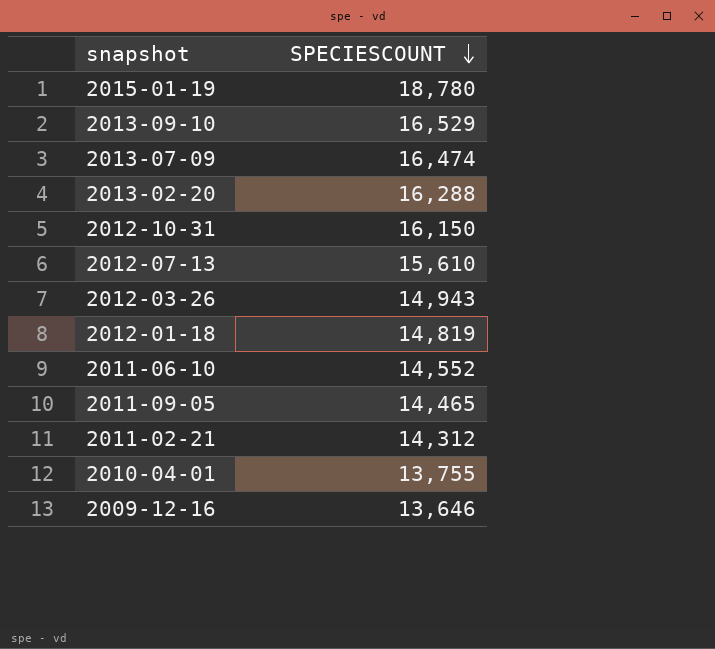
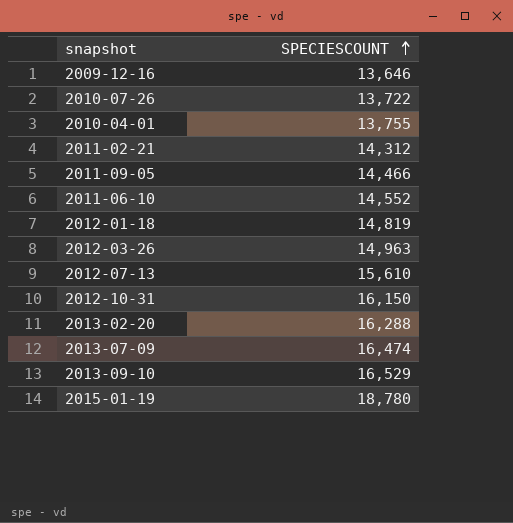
row order: SPECIESCOUNT descending -> SPECIESCOUNT ascending
row 2010-07-26: none -> 13,722
2011-09-05 | SPECIESCOUNT: 14,465 -> 14,466
2012-03-26 | SPECIESCOUNT: 14,943 -> 14,963

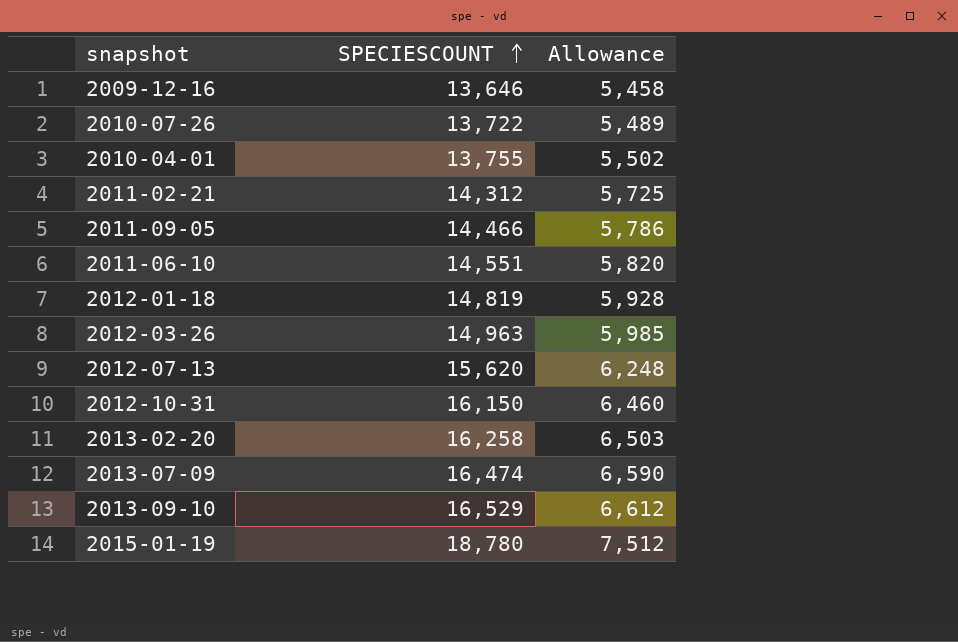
column Allowance | formula: none -> [SPECIESCOUNT] * 0.4
2011-06-10 | SPECIESCOUNT: 14,552 -> 14,551
2012-07-13 | SPECIESCOUNT: 15,610 -> 15,620
2013-02-20 | SPECIESCOUNT: 16,288 -> 16,258

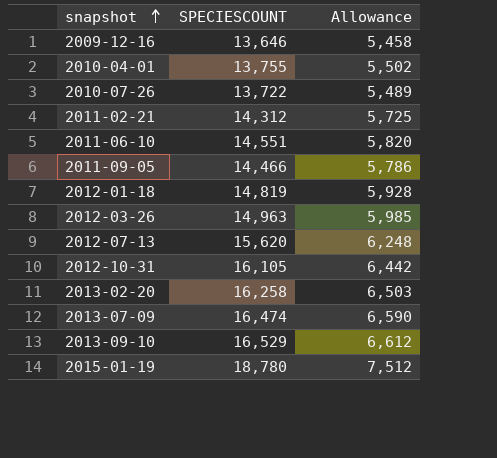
row order: SPECIESCOUNT ascending -> snapshot ascending
2012-10-31 | SPECIESCOUNT: 16,150 -> 16,105
2012-10-31 | Allowance: 6,460 -> 6,442

